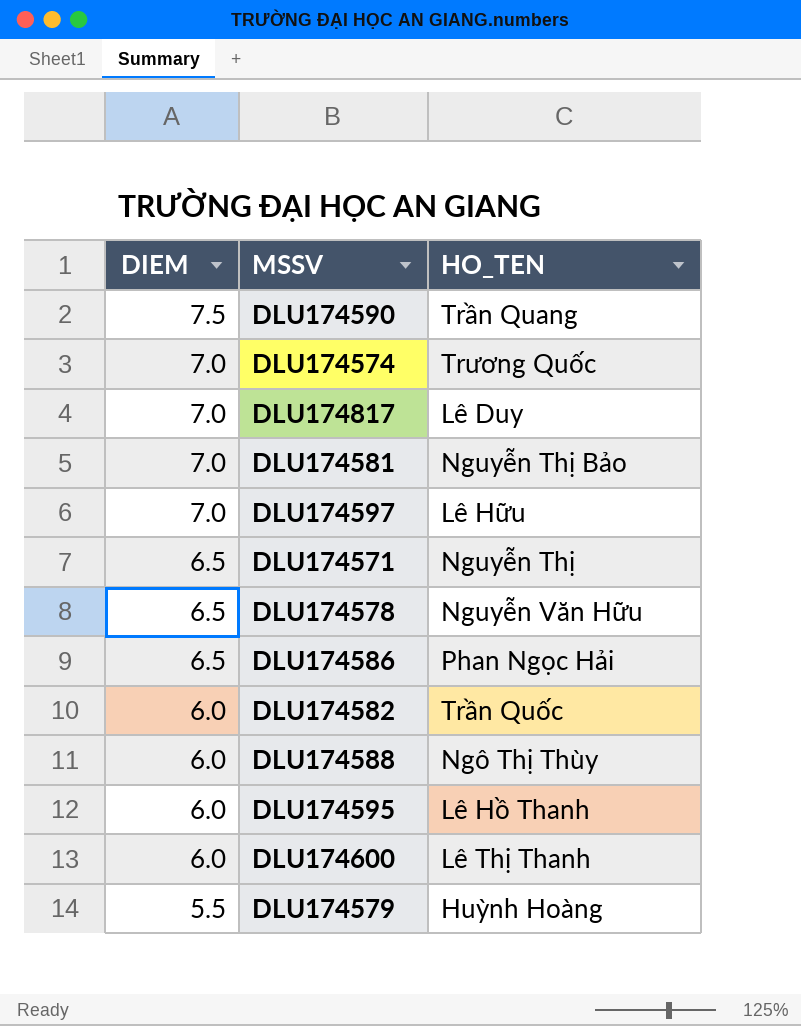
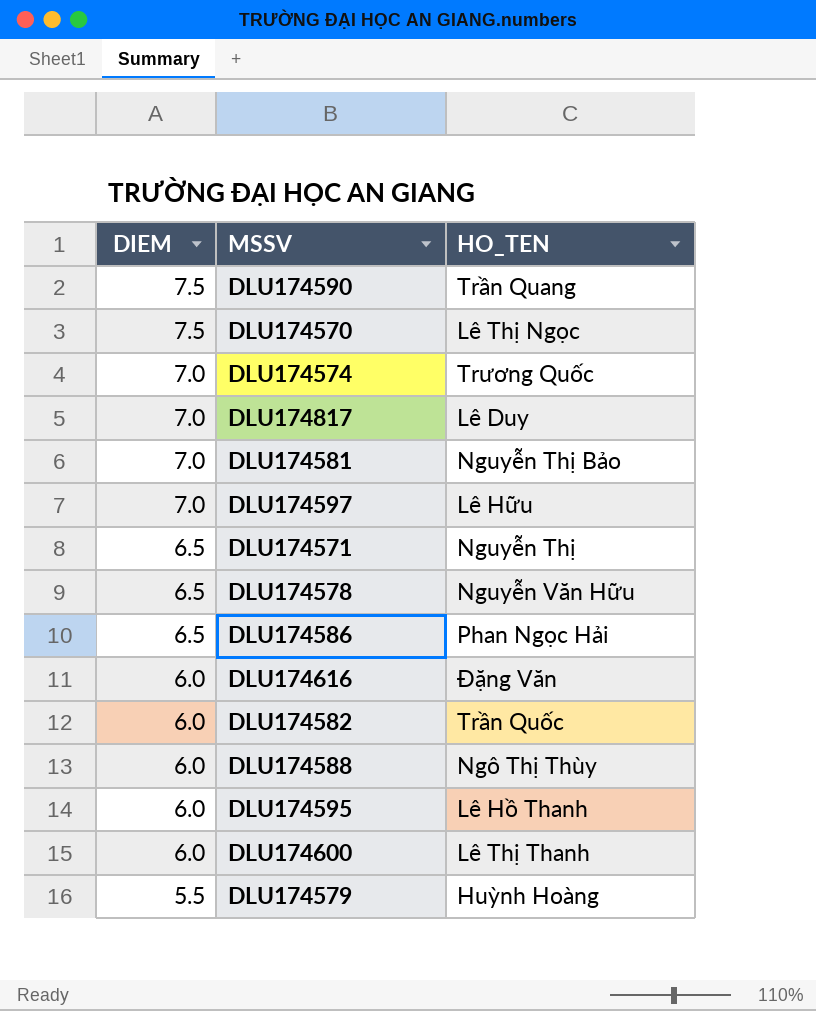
row DLU174570: none -> 7.5 | Lê Thị Ngọc
row DLU174616: none -> 6.0 | Đặng Văn

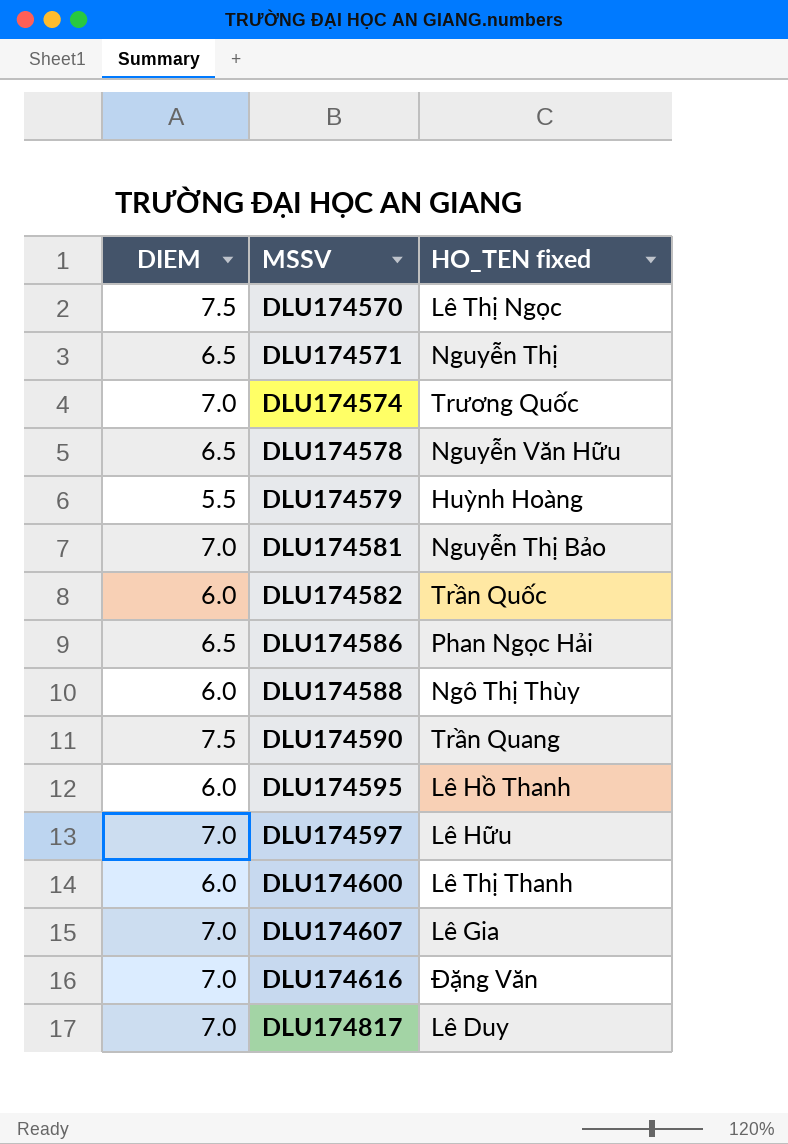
row order: DIEM descending -> MSSV ascending
column name: HO_TEN -> HO_TEN fixed
row DLU174607: none -> 7.0 | Lê Gia
DLU174616 | DIEM: 6.0 -> 7.0

